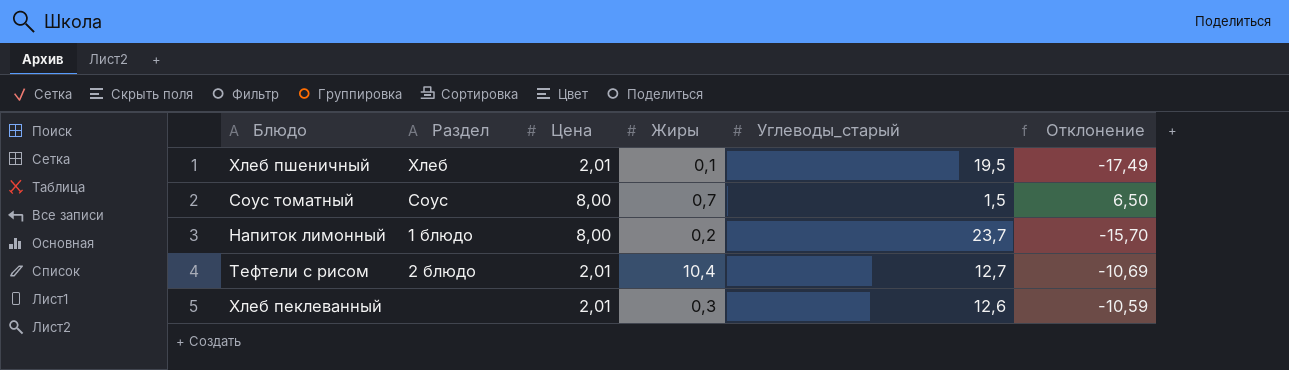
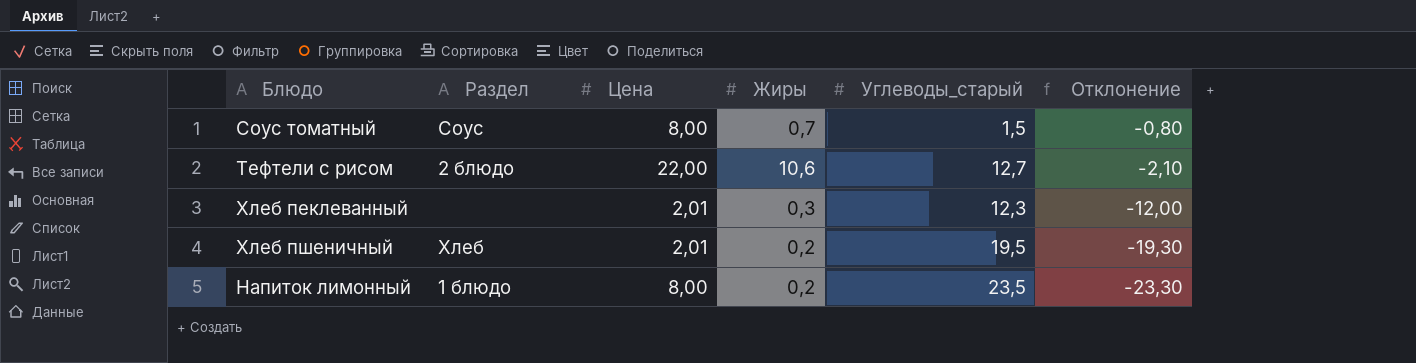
row order: none -> Отклонение descending
column Отклонение | formula: [Цена] - [Углеводы_старый] -> [Жиры] - [Углеводы_старый]
Тефтели с рисом | Цена: 2,01 -> 22,00
Тефтели с рисом | Жиры: 10,4 -> 10,6
Хлеб пеклеванный | Углеводы_старый: 12,6 -> 12,3
Хлеб пшеничный | Жиры: 0,1 -> 0,2
Напиток лимонный | Углеводы_старый: 23,7 -> 23,5

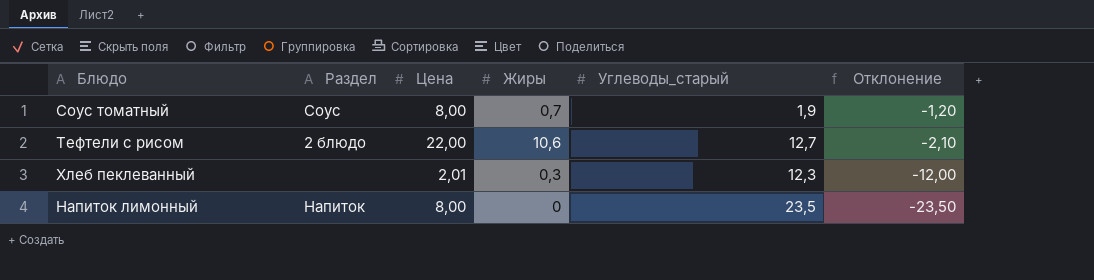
row Хлеб пшеничный: Хлеб | 2,01 | 0,2 | 19,5 | -19,30 -> none
Соус томатный | Углеводы_старый: 1,5 -> 1,9
Соус томатный | Отклонение: -0,80 -> -1,20
Напиток лимонный | Раздел: 1 блюдо -> Напиток
Напиток лимонный | Жиры: 0,2 -> 0
Напиток лимонный | Отклонение: -23,30 -> -23,50

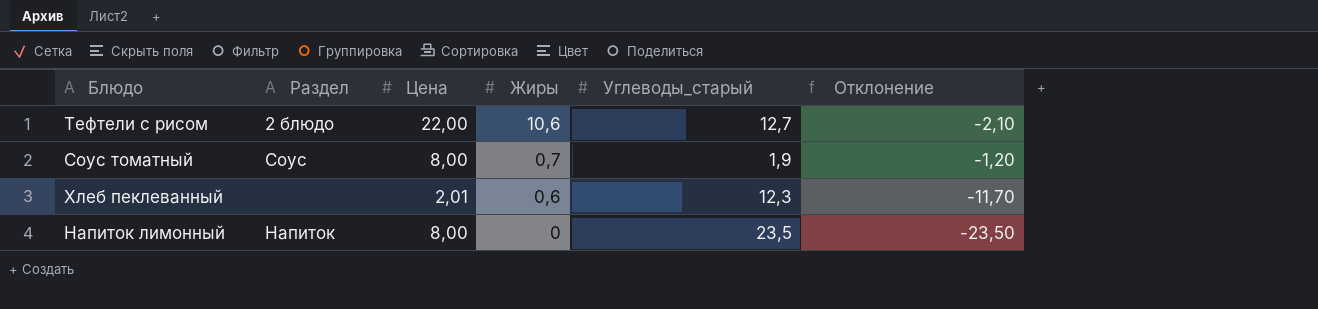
row order: Отклонение descending -> Жиры descending
Хлеб пеклеванный | Жиры: 0,3 -> 0,6
Хлеб пеклеванный | Отклонение: -12,00 -> -11,70

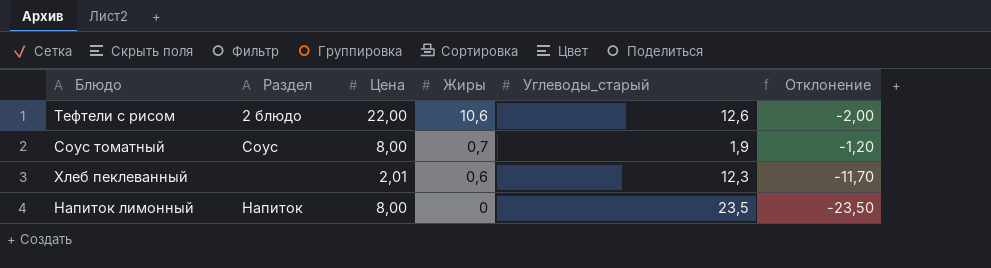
Тефтели с рисом | Углеводы_старый: 12,7 -> 12,6
Тефтели с рисом | Отклонение: -2,10 -> -2,00

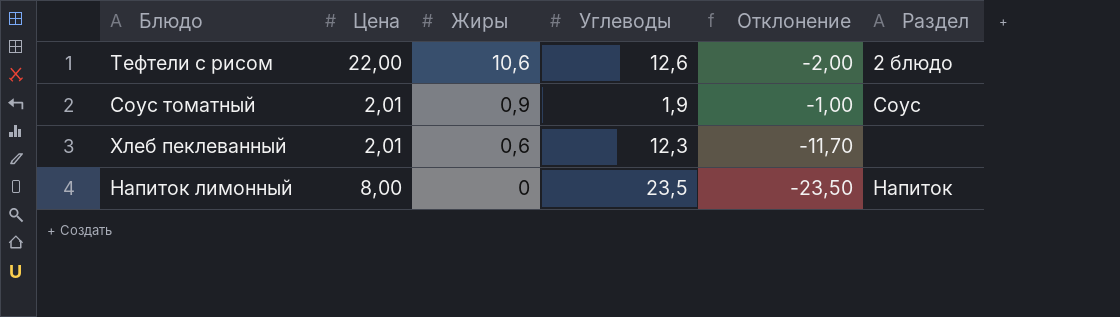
column name: Углеводы_старый -> Углеводы
column Раздел | position: 2 -> 6
Соус томатный | Цена: 8,00 -> 2,01
Соус томатный | Жиры: 0,7 -> 0,9
Соус томатный | Отклонение: -1,20 -> -1,00

